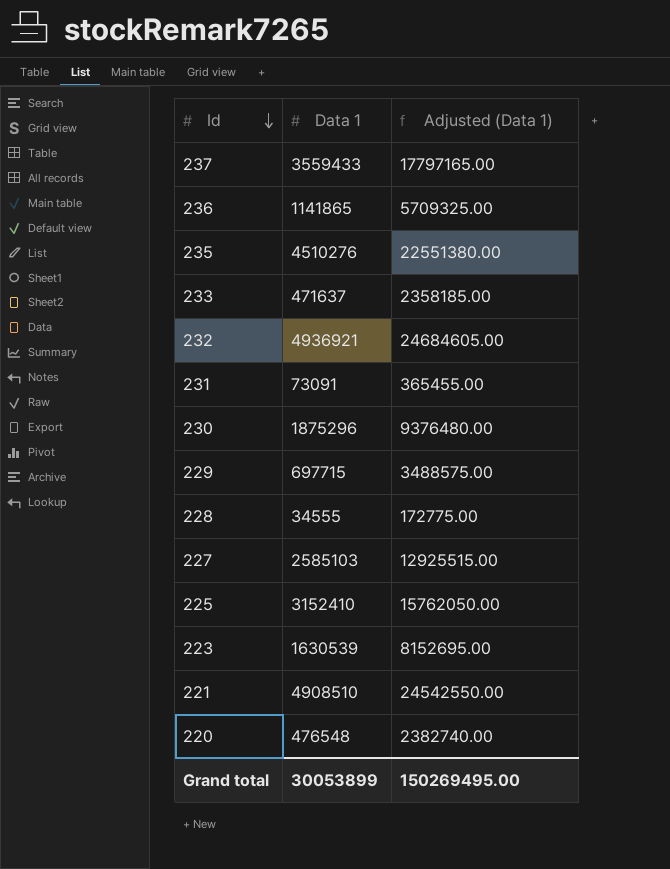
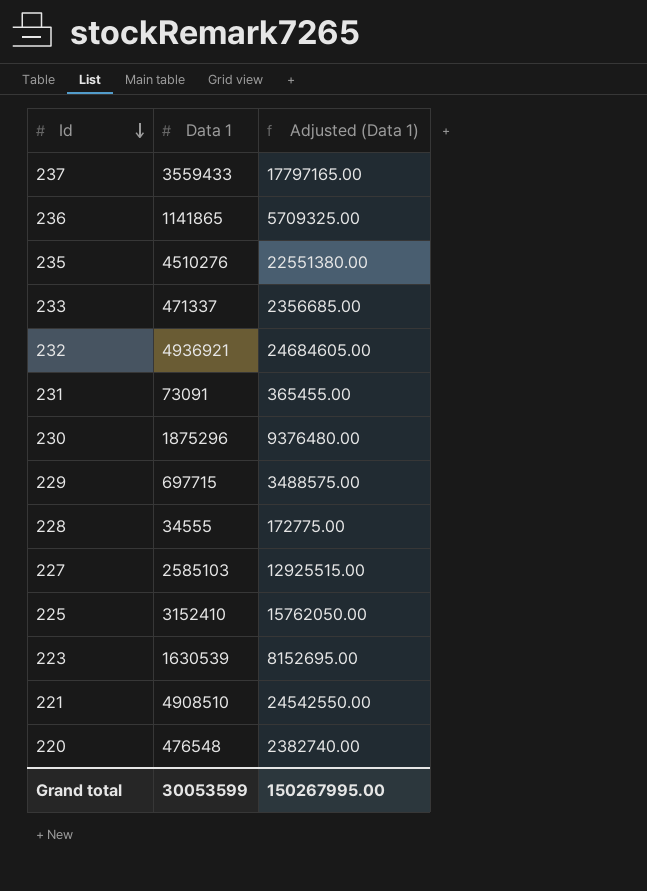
233 | Data 1: 471637 -> 471337
233 | Adjusted (Data 1): 2358185.00 -> 2356685.00
Grand total | Data 1: 30053899 -> 30053599
Grand total | Adjusted (Data 1): 150269495.00 -> 150267995.00

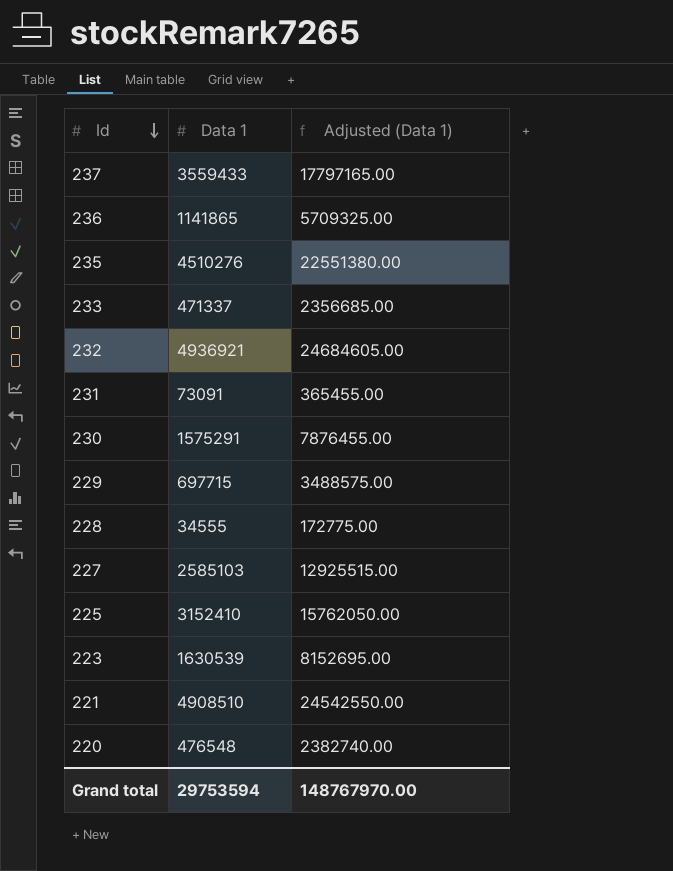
230 | Data 1: 1875296 -> 1575291
230 | Adjusted (Data 1): 9376480.00 -> 7876455.00
Grand total | Data 1: 30053599 -> 29753594
Grand total | Adjusted (Data 1): 150267995.00 -> 148767970.00

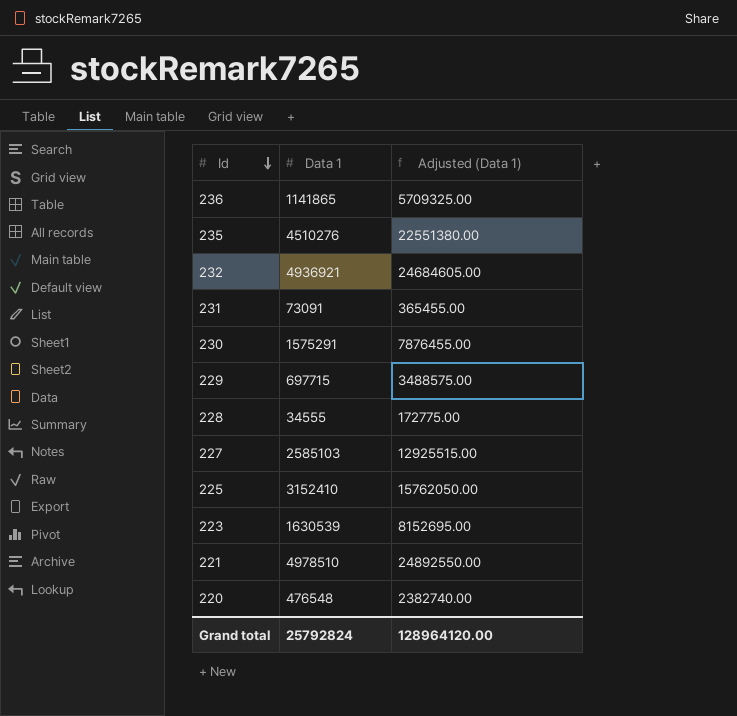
row 237: 3559433 | 17797165.00 -> none
row 233: 471337 | 2356685.00 -> none
221 | Data 1: 4908510 -> 4978510
221 | Adjusted (Data 1): 24542550.00 -> 24892550.00
Grand total | Data 1: 29753594 -> 25792824
Grand total | Adjusted (Data 1): 148767970.00 -> 128964120.00

